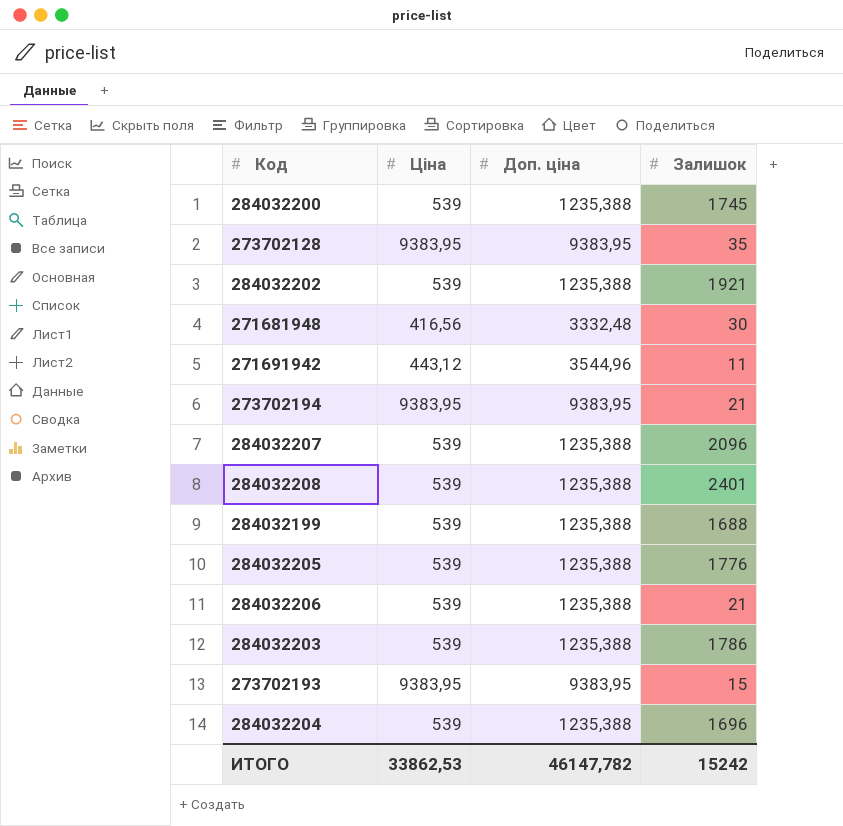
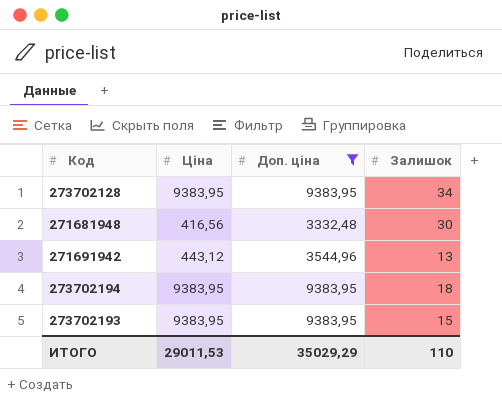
filter: none -> Доп. ціна != 1235,388
273702128 | Залишок: 35 -> 34
271691942 | Залишок: 11 -> 13
273702194 | Залишок: 21 -> 18
ИТОГО | Ціна: 33862,53 -> 29011,53
ИТОГО | Доп. ціна: 46147,782 -> 35029,29
ИТОГО | Залишок: 15242 -> 110

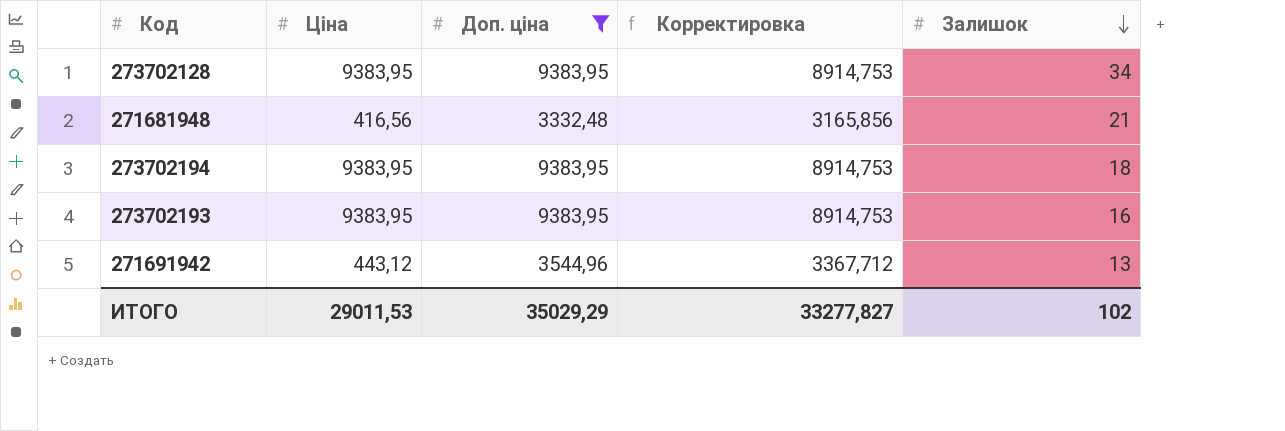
row order: none -> Залишок descending
column Корректировка | formula: none -> [Доп. ціна] * 0,95
271681948 | Залишок: 30 -> 21
273702193 | Залишок: 15 -> 16
ИТОГО | Залишок: 110 -> 102

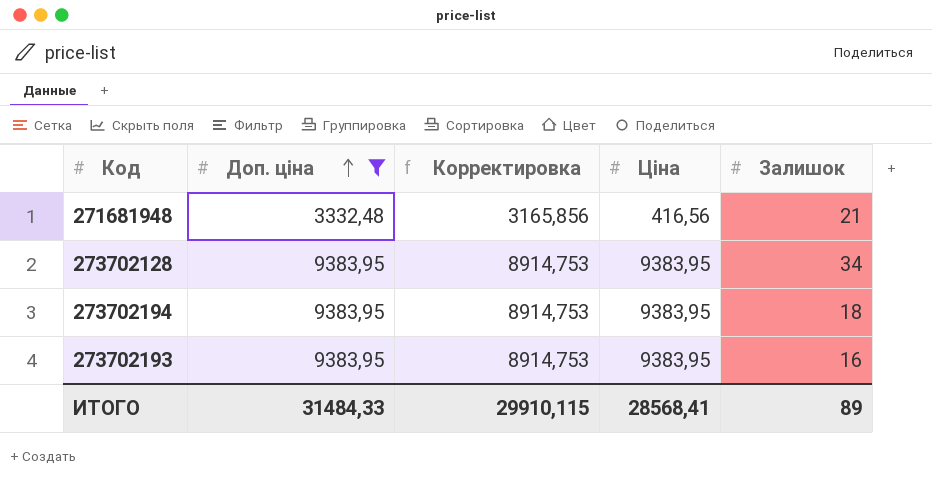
row order: Залишок descending -> Доп. ціна ascending
column Ціна | position: 2 -> 4
row 271691942: 443,12 | 3544,96 | 3367,712 | 13 -> none
ИТОГО | Доп. ціна: 35029,29 -> 31484,33
ИТОГО | Корректировка: 33277,827 -> 29910,115
ИТОГО | Ціна: 29011,53 -> 28568,41
ИТОГО | Залишок: 102 -> 89

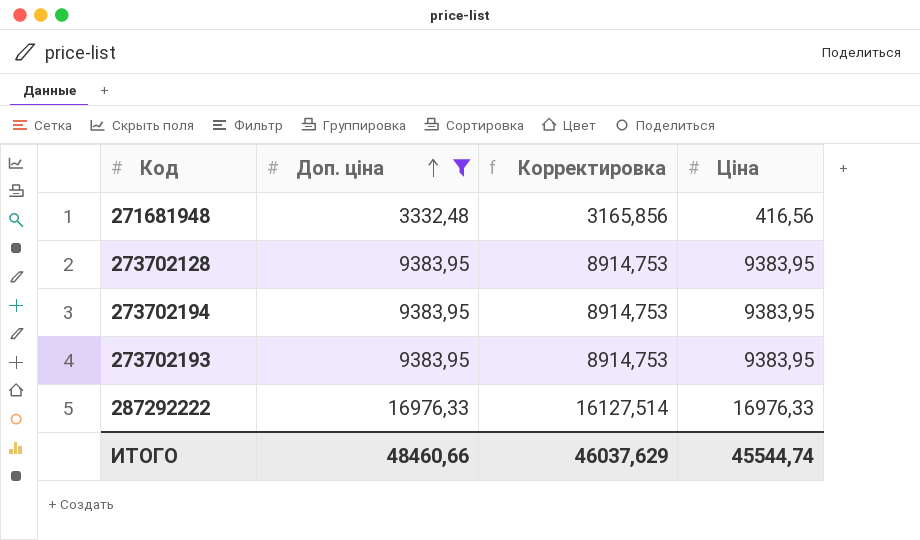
column Залишок | position: 5 -> none
row 287292222: none -> 16976,33 | 16127,514 | 16976,33
ИТОГО | Доп. ціна: 31484,33 -> 48460,66
ИТОГО | Корректировка: 29910,115 -> 46037,629
ИТОГО | Ціна: 28568,41 -> 45544,74

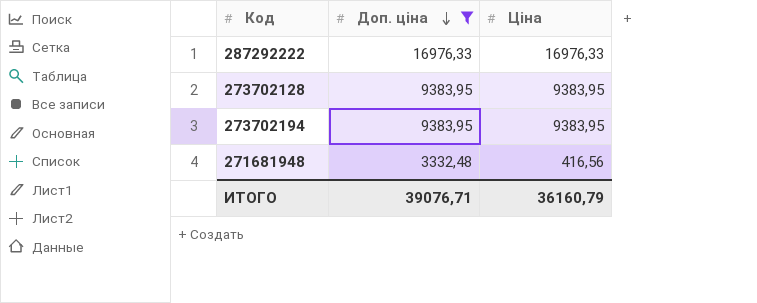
row order: Доп. ціна ascending -> Доп. ціна descending
column Корректировка | formula: [Доп. ціна] * 0,95 -> none
row 273702193: 9383,95 | 8914,753 | 9383,95 -> none
ИТОГО | Доп. ціна: 48460,66 -> 39076,71
ИТОГО | Ціна: 45544,74 -> 36160,79

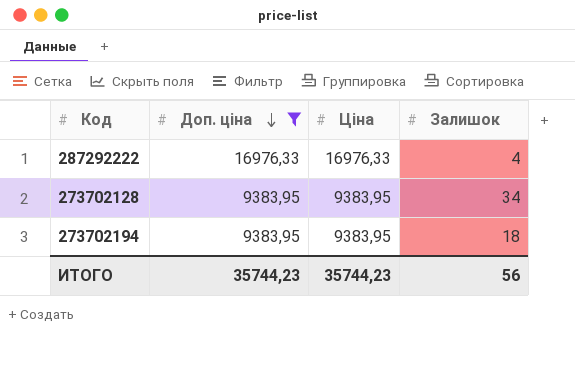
column Залишок | position: none -> 4
row 271681948: 3332,48 | 416,56 -> none
ИТОГО | Доп. ціна: 39076,71 -> 35744,23
ИТОГО | Ціна: 36160,79 -> 35744,23

